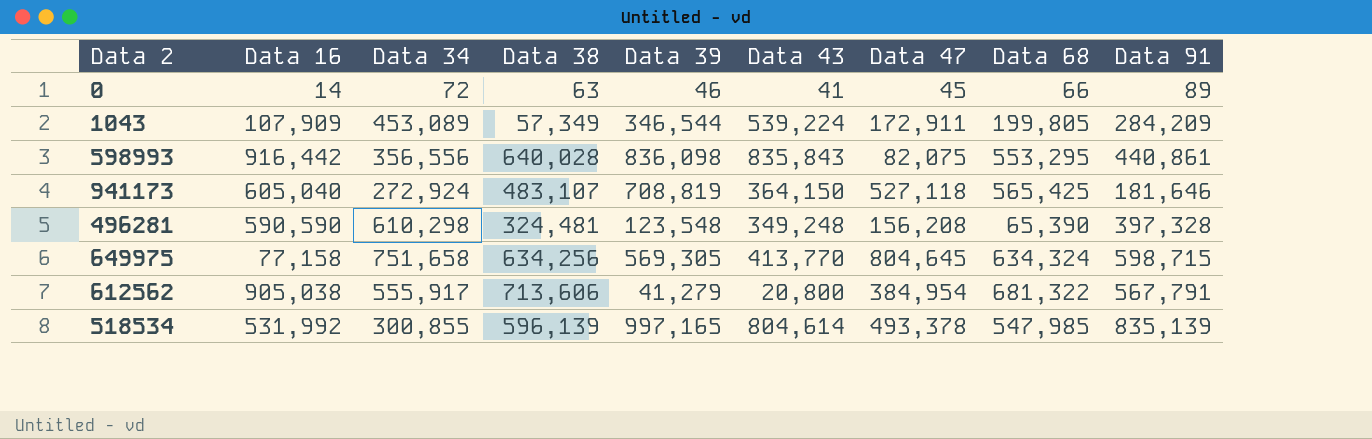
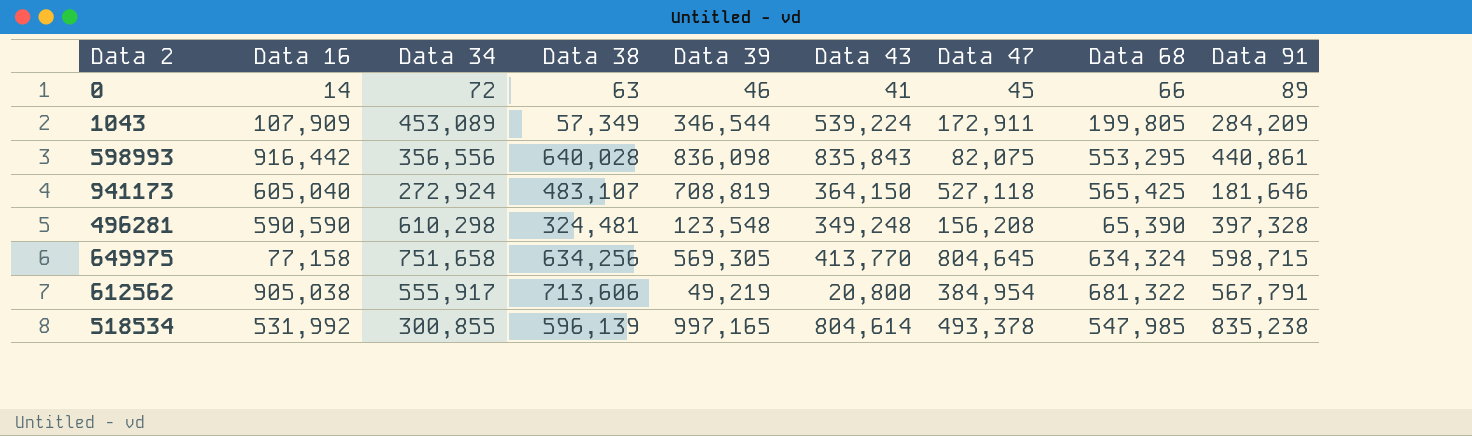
612562 | Data 39: 41,279 -> 49,219
518534 | Data 91: 835,139 -> 835,238

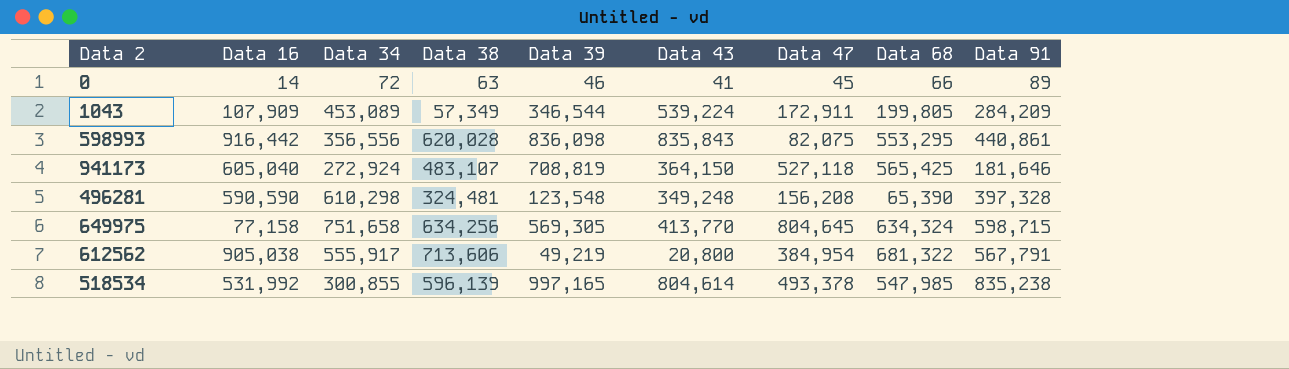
598993 | Data 38: 640,028 -> 620,028

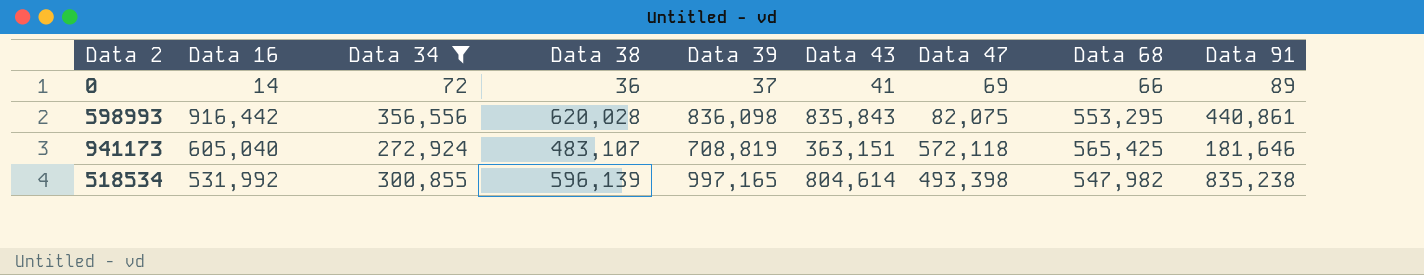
filter: none -> Data 34 <= 356,556
0 | Data 38: 63 -> 36
0 | Data 39: 46 -> 37
0 | Data 47: 45 -> 69
941173 | Data 43: 364,150 -> 363,151
941173 | Data 47: 527,118 -> 572,118
518534 | Data 47: 493,378 -> 493,398
518534 | Data 68: 547,985 -> 547,982

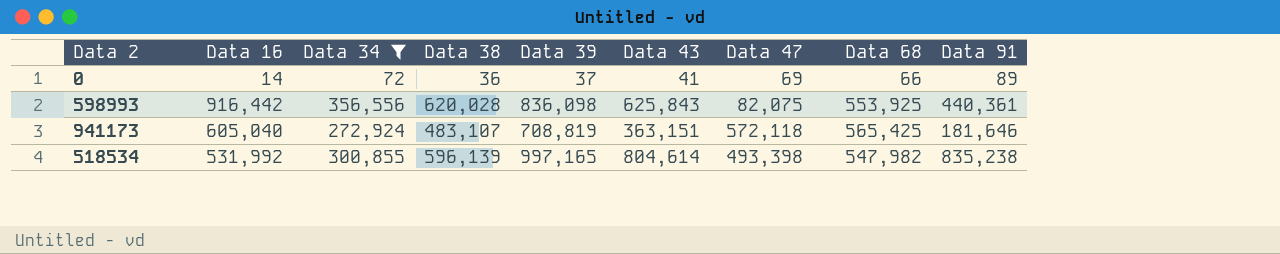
598993 | Data 43: 835,843 -> 625,843
598993 | Data 68: 553,295 -> 553,925
598993 | Data 91: 440,861 -> 440,361

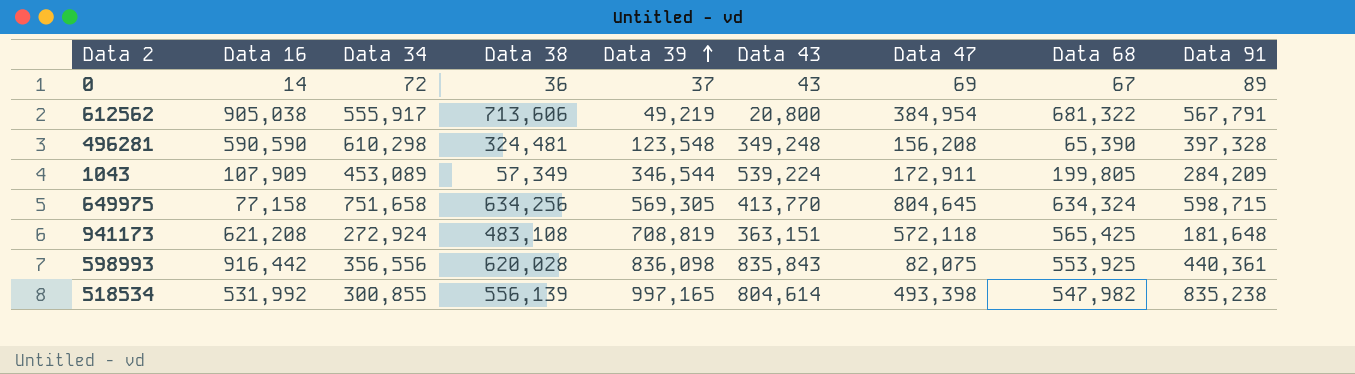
filter: Data 34 <= 356,556 -> none
row order: none -> Data 39 ascending
0 | Data 43: 41 -> 43
0 | Data 68: 66 -> 67
941173 | Data 16: 605,040 -> 621,208
941173 | Data 38: 483,107 -> 483,108
941173 | Data 91: 181,646 -> 181,648
598993 | Data 43: 625,843 -> 835,843
518534 | Data 38: 596,139 -> 556,139

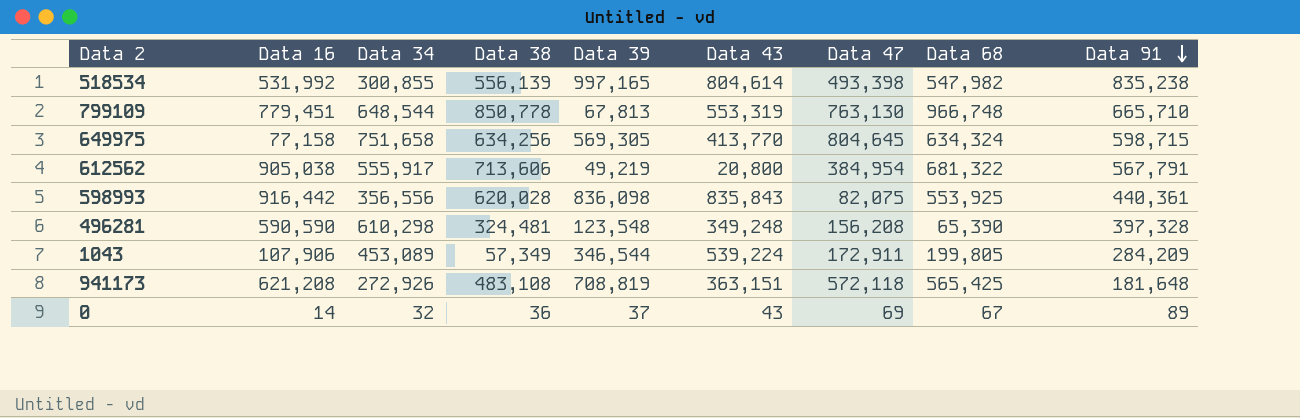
row order: Data 39 ascending -> Data 91 descending
row 799109: none -> 779,451 | 648,544 | 850,778 | 67,813 | 553,319 | 763,130 | 966,748 | 665,710
1043 | Data 16: 107,909 -> 107,906
941173 | Data 34: 272,924 -> 272,926
0 | Data 34: 72 -> 32

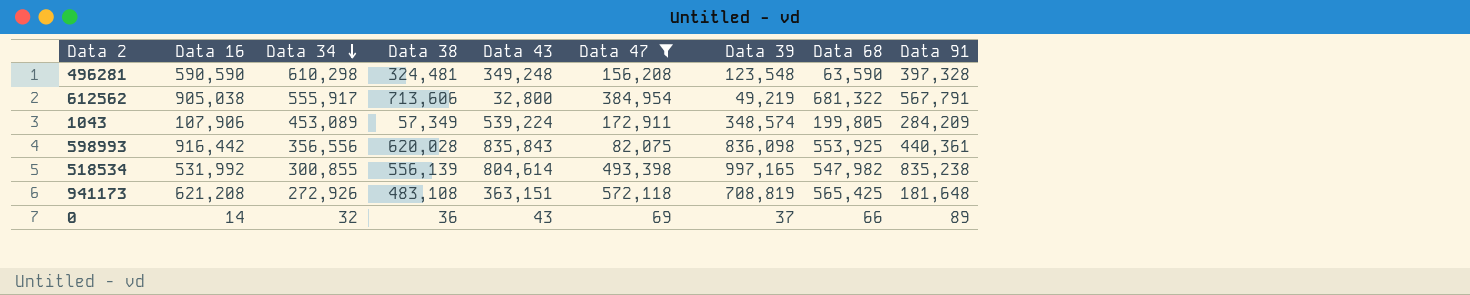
filter: none -> Data 47 <= 572,118
row order: Data 91 descending -> Data 34 descending
column Data 39 | position: 5 -> 7
496281 | Data 68: 65,390 -> 63,590
612562 | Data 43: 20,800 -> 32,800
1043 | Data 39: 346,544 -> 348,574
0 | Data 68: 67 -> 66

